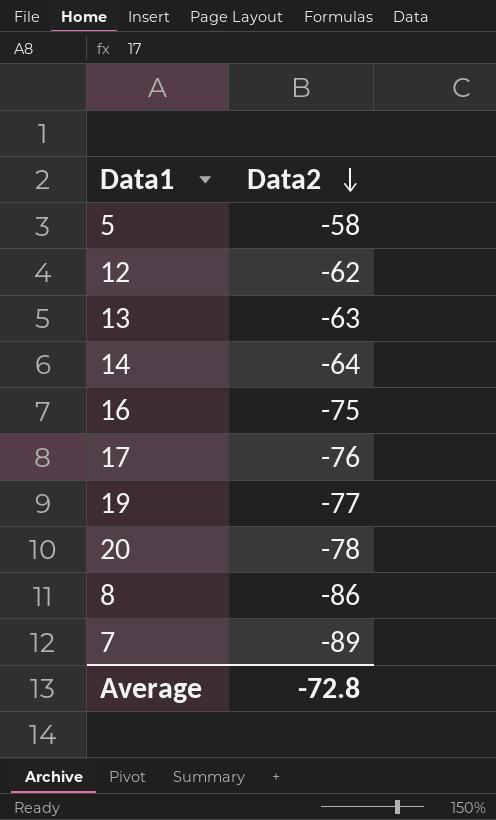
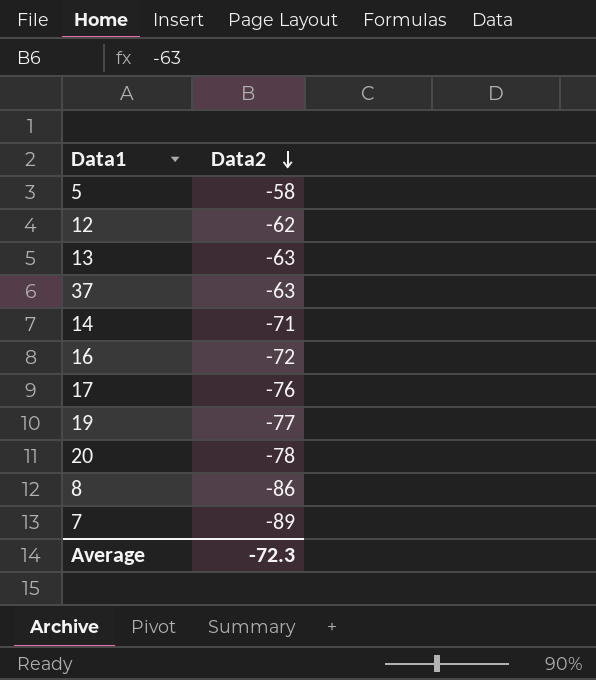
row 37: none -> -63
14 | Data2: -64 -> -71
16 | Data2: -75 -> -72
Average | Data2: -72.8 -> -72.3

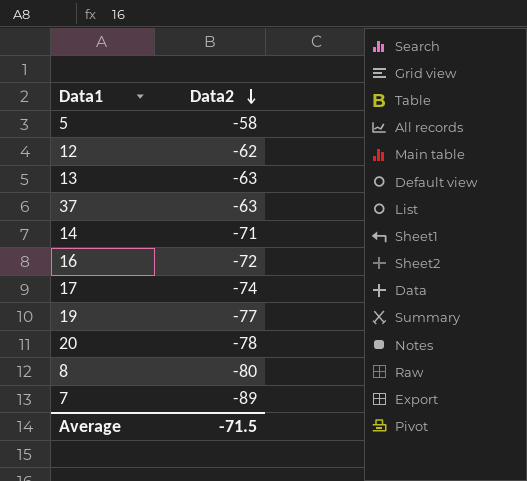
17 | Data2: -76 -> -74
8 | Data2: -86 -> -80
Average | Data2: -72.3 -> -71.5

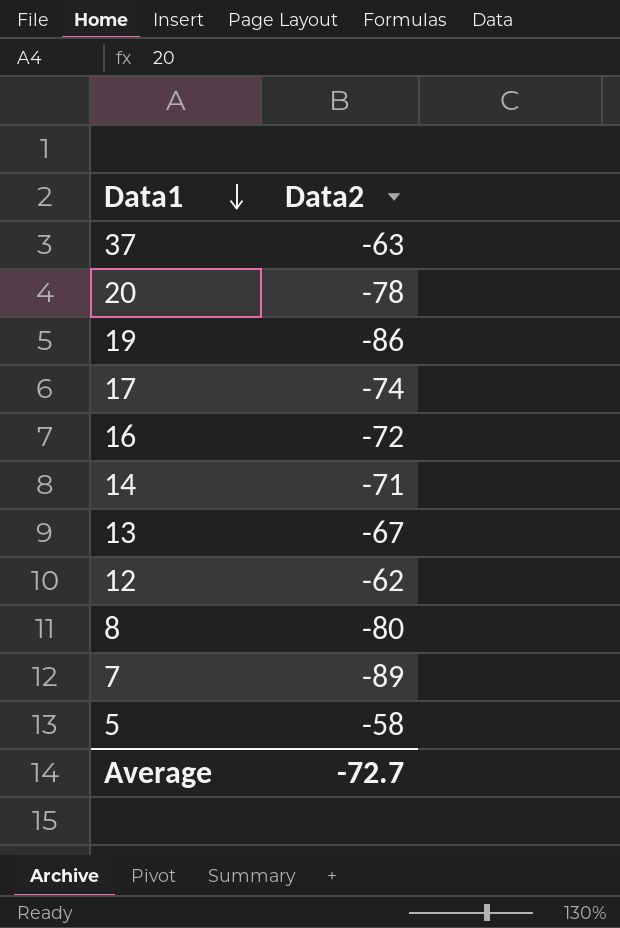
row order: Data2 descending -> Data1 descending
19 | Data2: -77 -> -86
13 | Data2: -63 -> -67
Average | Data2: -71.5 -> -72.7

